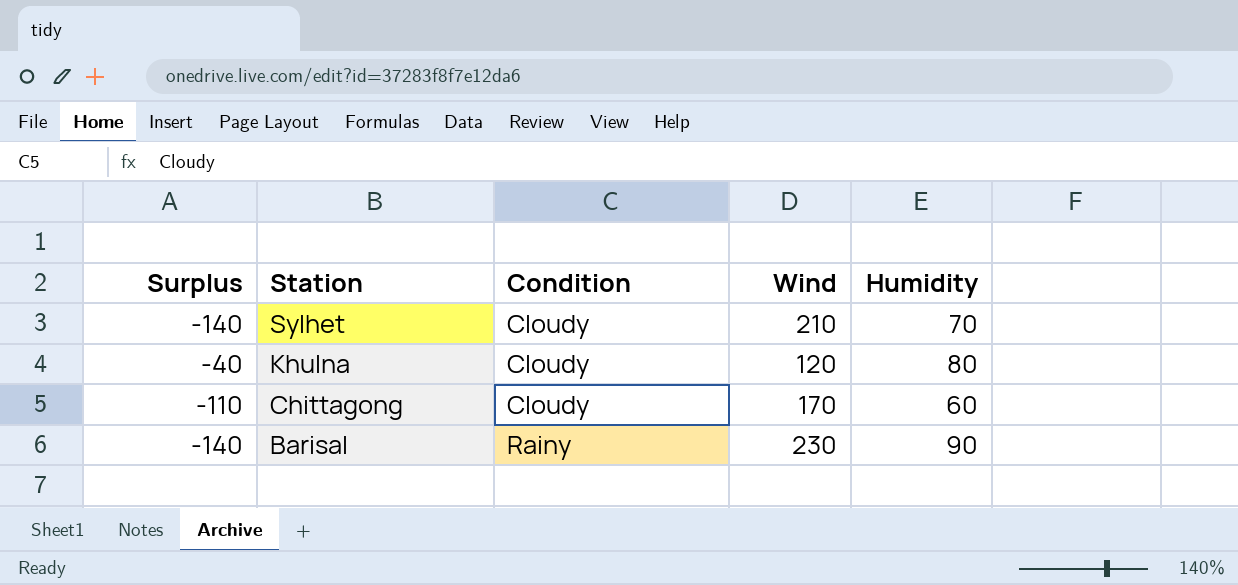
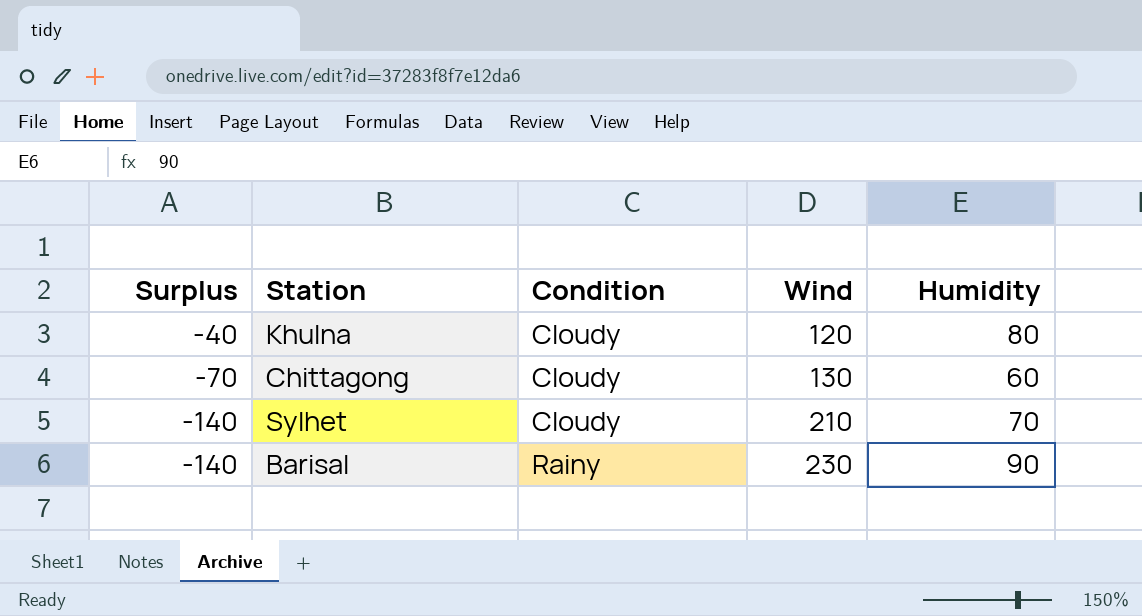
row order: Station descending -> Surplus descending
Chittagong | Surplus: -110 -> -70
Chittagong | Wind: 170 -> 130

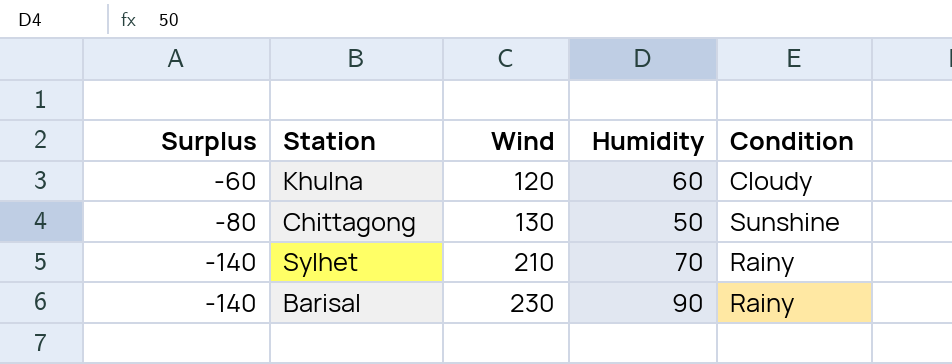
column Condition | position: 3 -> 5
Khulna | Surplus: -40 -> -60
Khulna | Humidity: 80 -> 60
Chittagong | Surplus: -70 -> -80
Chittagong | Humidity: 60 -> 50
Chittagong | Condition: Cloudy -> Sunshine
Sylhet | Condition: Cloudy -> Rainy

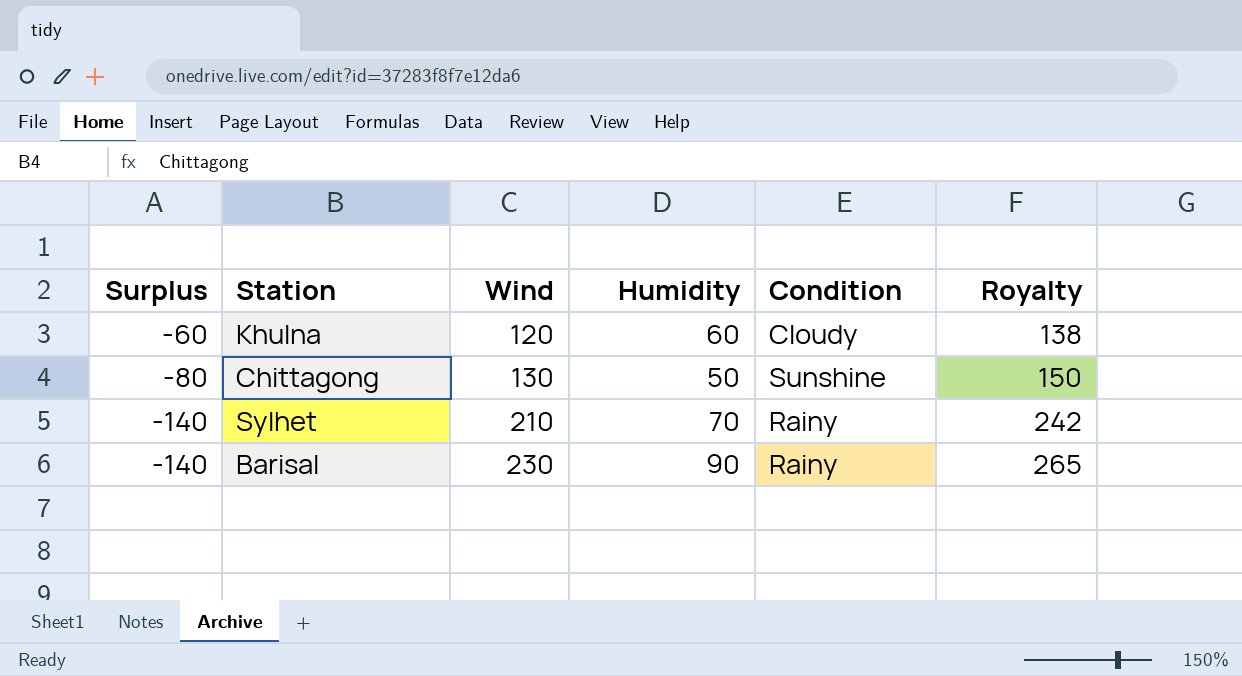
column Royalty | formula: none -> [Wind] * 1.15

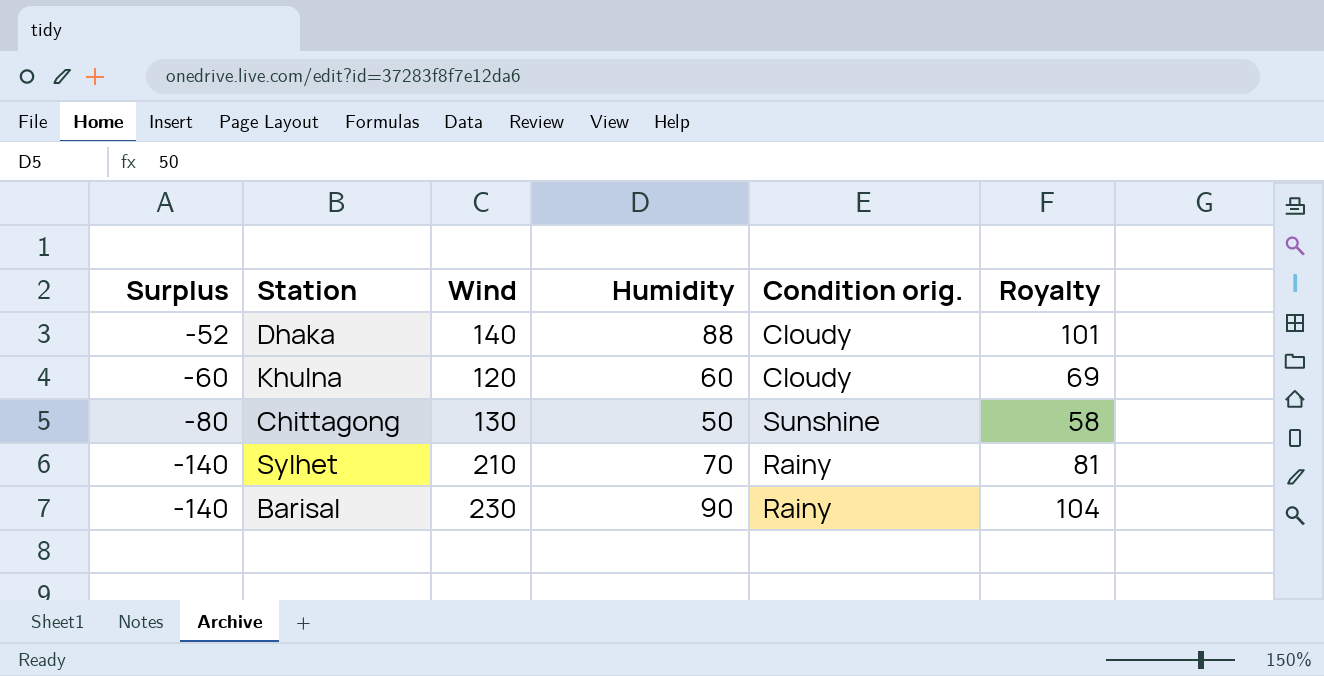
column name: Condition -> Condition orig.
column Royalty | formula: [Wind] * 1.15 -> [Humidity] * 1.15
row Dhaka: none -> -52 | 140 | 88 | Cloudy | 101

